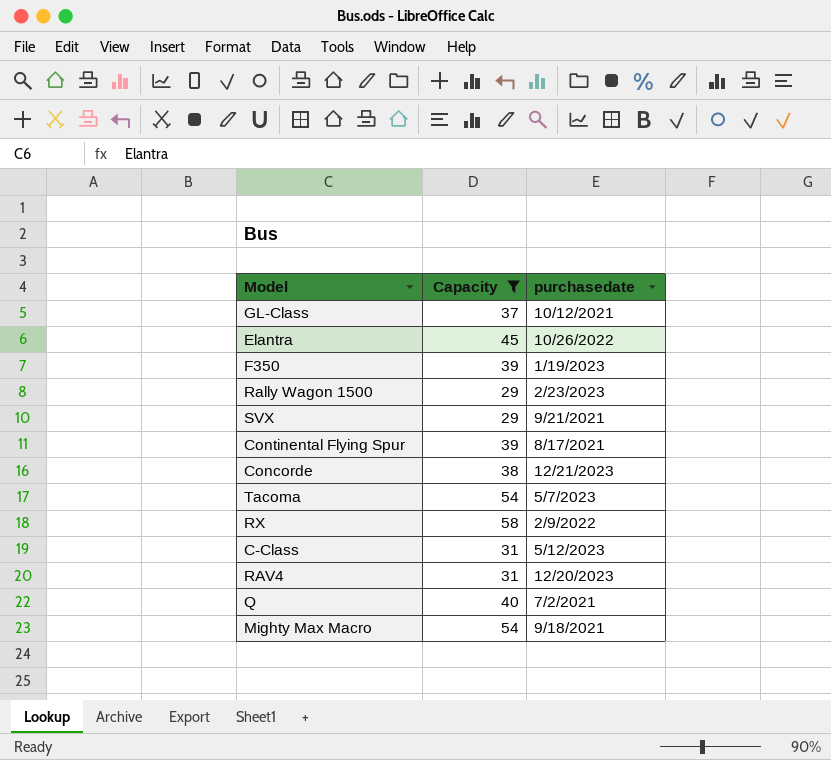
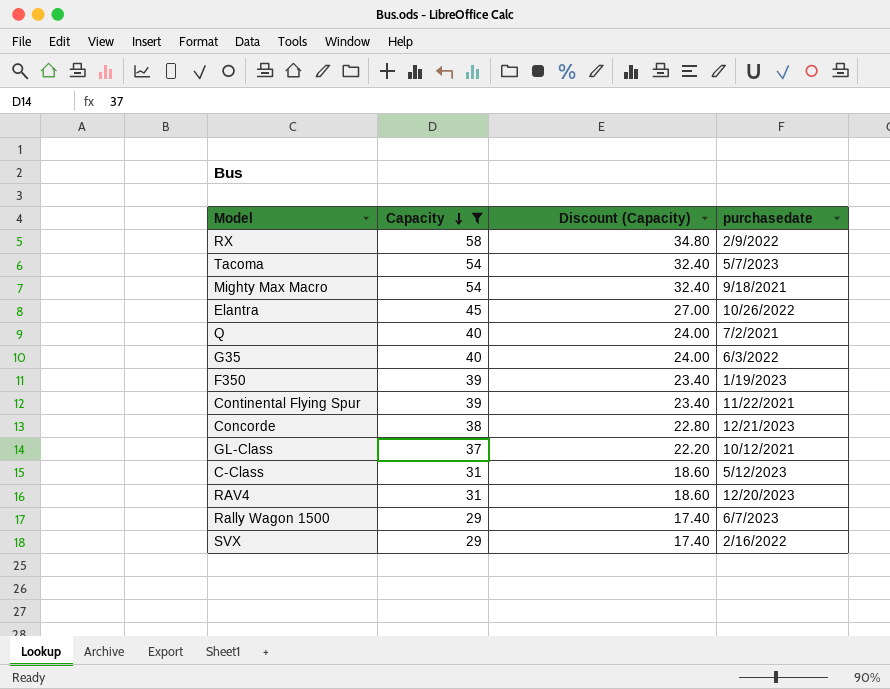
row order: none -> Capacity descending
column Discount (Capacity) | formula: none -> [Capacity] * 0.6
row G35: none -> 40 | 24.00 | 6/3/2022
Continental Flying Spur | purchasedate: 8/17/2021 -> 11/22/2021
Rally Wagon 1500 | purchasedate: 2/23/2023 -> 6/7/2023
SVX | purchasedate: 9/21/2021 -> 2/16/2022

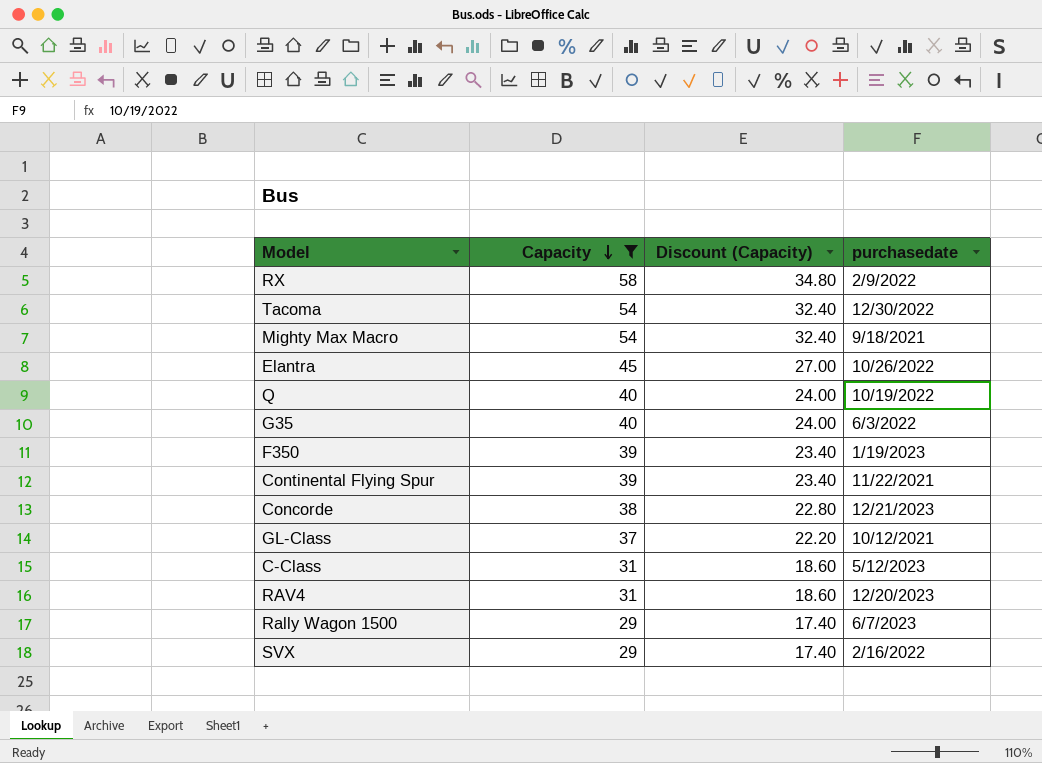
Tacoma | purchasedate: 5/7/2023 -> 12/30/2022
Q | purchasedate: 7/2/2021 -> 10/19/2022

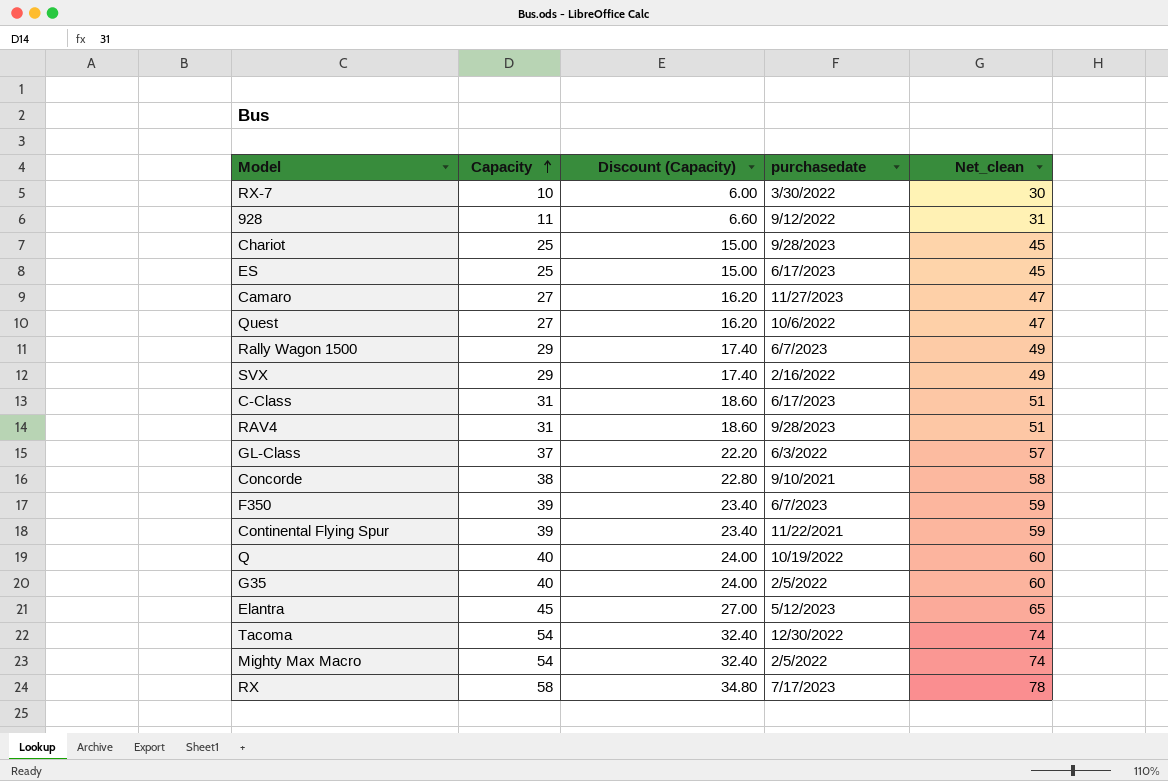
filter: Capacity >= 29 -> none
row order: Capacity descending -> Capacity ascending
column Net_clean | formula: none -> [Capacity] + 20
C-Class | purchasedate: 5/12/2023 -> 6/17/2023
RAV4 | purchasedate: 12/20/2023 -> 9/28/2023
GL-Class | purchasedate: 10/12/2021 -> 6/3/2022
Concorde | purchasedate: 12/21/2023 -> 9/10/2021
F350 | purchasedate: 1/19/2023 -> 6/7/2023
G35 | purchasedate: 6/3/2022 -> 2/5/2022
Elantra | purchasedate: 10/26/2022 -> 5/12/2023
Mighty Max Macro | purchasedate: 9/18/2021 -> 2/5/2022
RX | purchasedate: 2/9/2022 -> 7/17/2023

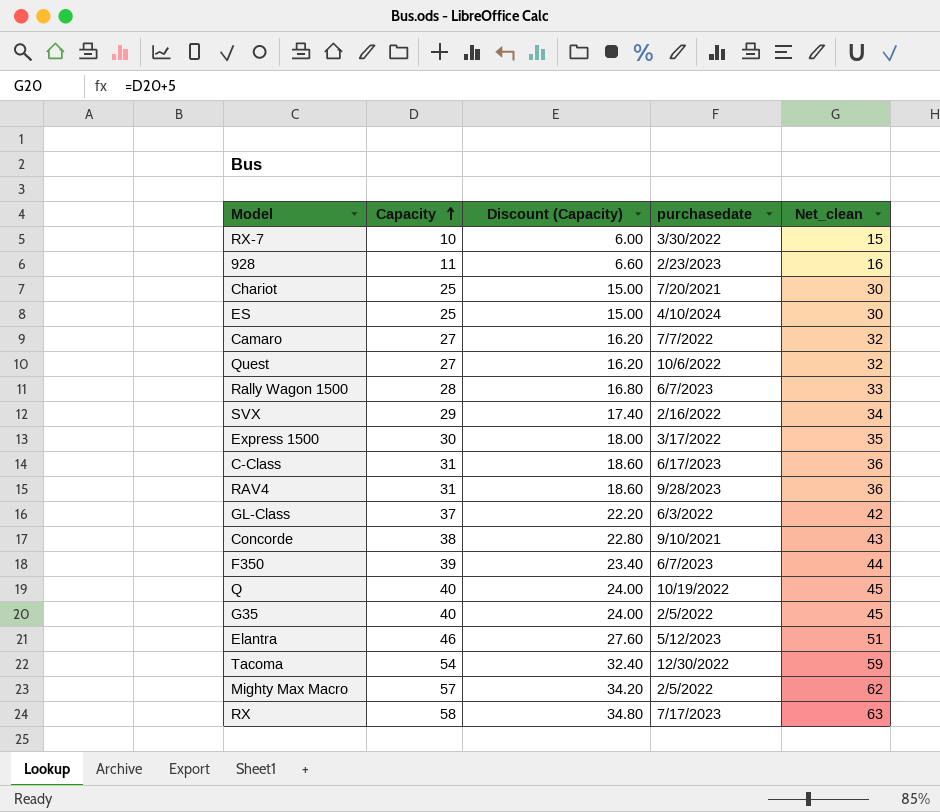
column Net_clean | formula: [Capacity] + 20 -> [Capacity] + 5
row Continental Flying Spur: 39 | 23.40 | 11/22/2021 | 59 -> none
928 | purchasedate: 9/12/2022 -> 2/23/2023
Chariot | purchasedate: 9/28/2023 -> 7/20/2021
ES | purchasedate: 6/17/2023 -> 4/10/2024
Camaro | purchasedate: 11/27/2023 -> 7/7/2022
Rally Wagon 1500 | Capacity: 29 -> 28
Rally Wagon 1500 | Discount (Capacity): 17.40 -> 16.80
row Express 1500: none -> 30 | 18.00 | 3/17/2022 | 35
Elantra | Capacity: 45 -> 46
Elantra | Discount (Capacity): 27.00 -> 27.60
Mighty Max Macro | Capacity: 54 -> 57
Mighty Max Macro | Discount (Capacity): 32.40 -> 34.20

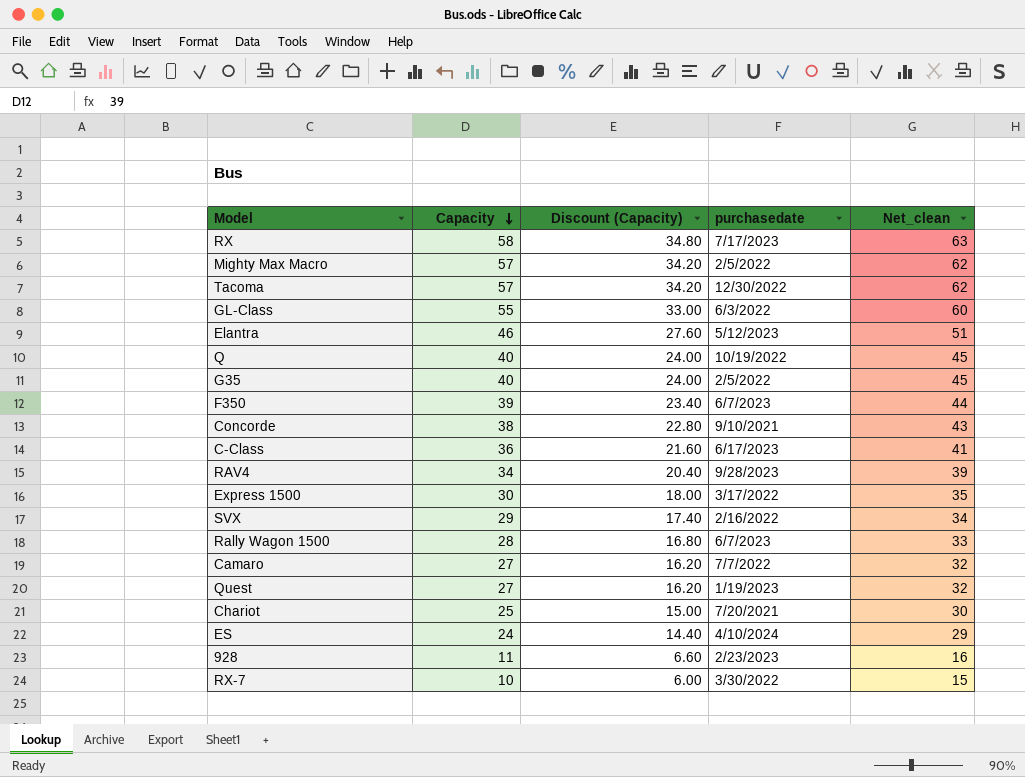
row order: Capacity ascending -> Capacity descending
Tacoma | Capacity: 54 -> 57
Tacoma | Discount (Capacity): 32.40 -> 34.20
Tacoma | Net_clean: 59 -> 62
GL-Class | Capacity: 37 -> 55
GL-Class | Discount (Capacity): 22.20 -> 33.00
GL-Class | Net_clean: 42 -> 60
C-Class | Capacity: 31 -> 36
C-Class | Discount (Capacity): 18.60 -> 21.60
C-Class | Net_clean: 36 -> 41
RAV4 | Capacity: 31 -> 34
RAV4 | Discount (Capacity): 18.60 -> 20.40
RAV4 | Net_clean: 36 -> 39
Quest | purchasedate: 10/6/2022 -> 1/19/2023
ES | Capacity: 25 -> 24
ES | Discount (Capacity): 15.00 -> 14.40
ES | Net_clean: 30 -> 29

